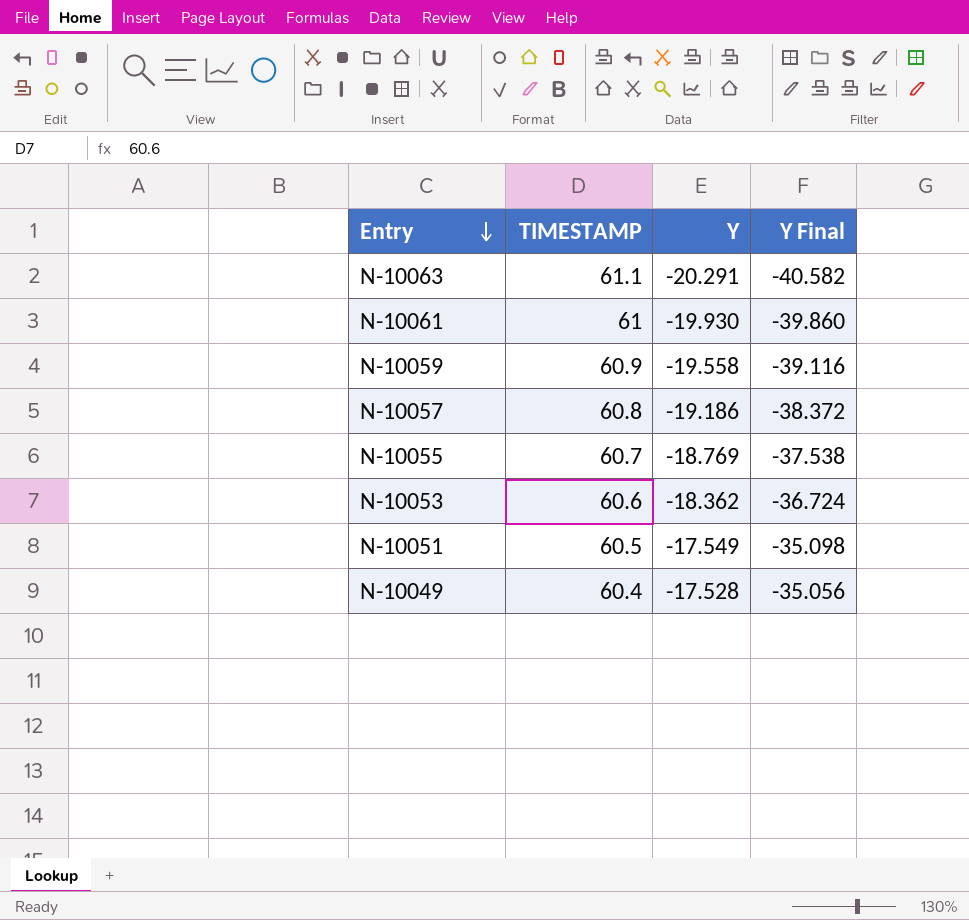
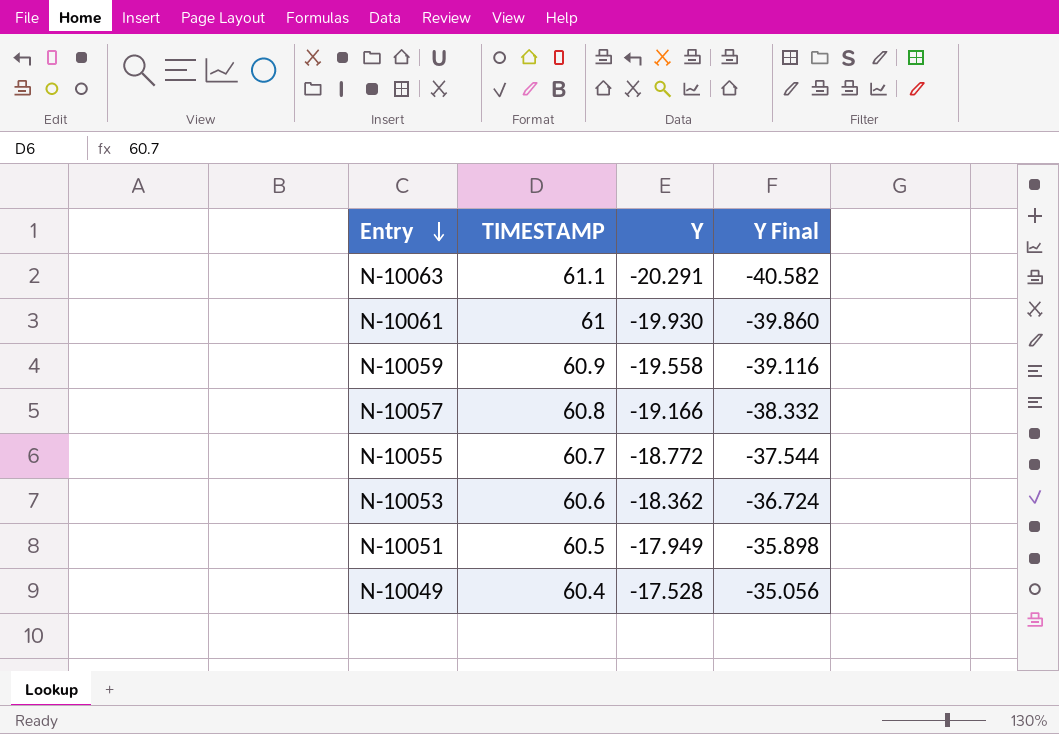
N-10057 | Y: -19.186 -> -19.166
N-10057 | Y Final: -38.372 -> -38.332
N-10055 | Y: -18.769 -> -18.772
N-10055 | Y Final: -37.538 -> -37.544
N-10051 | Y: -17.549 -> -17.949
N-10051 | Y Final: -35.098 -> -35.898

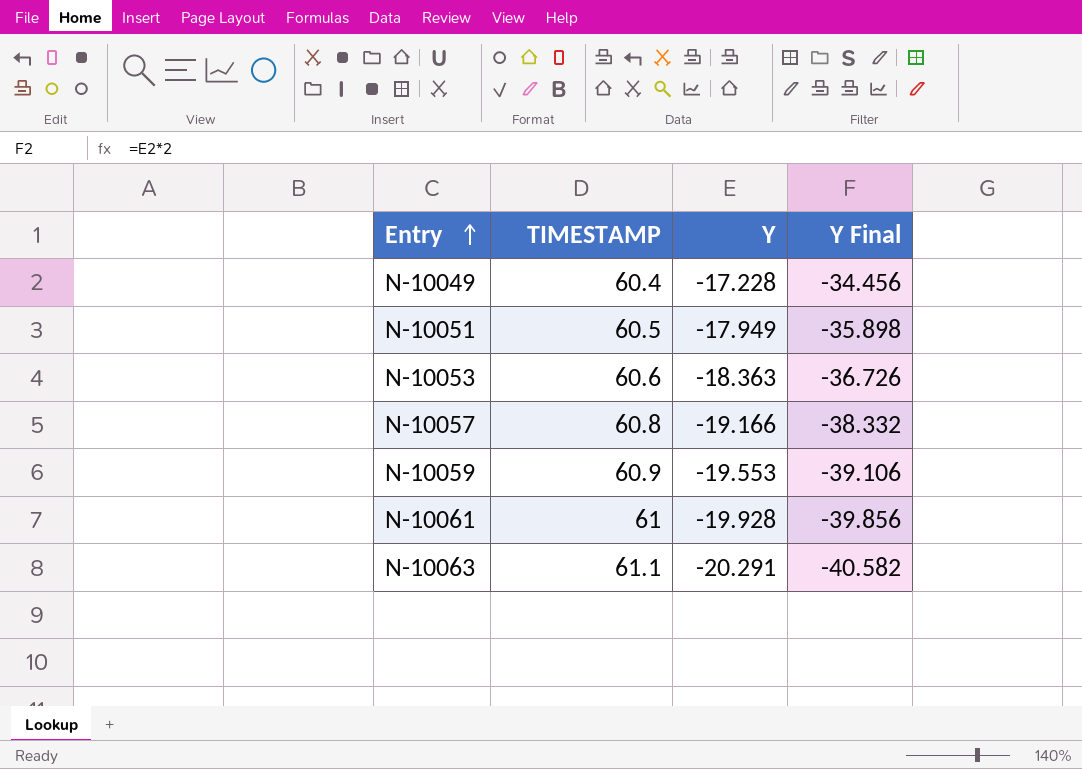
row order: Entry descending -> Entry ascending
row N-10055: 60.7 | -18.772 | -37.544 -> none
N-10049 | Y: -17.528 -> -17.228
N-10049 | Y Final: -35.056 -> -34.456
N-10053 | Y: -18.362 -> -18.363
N-10053 | Y Final: -36.724 -> -36.726
N-10059 | Y: -19.558 -> -19.553
N-10059 | Y Final: -39.116 -> -39.106
N-10061 | Y: -19.930 -> -19.928
N-10061 | Y Final: -39.860 -> -39.856

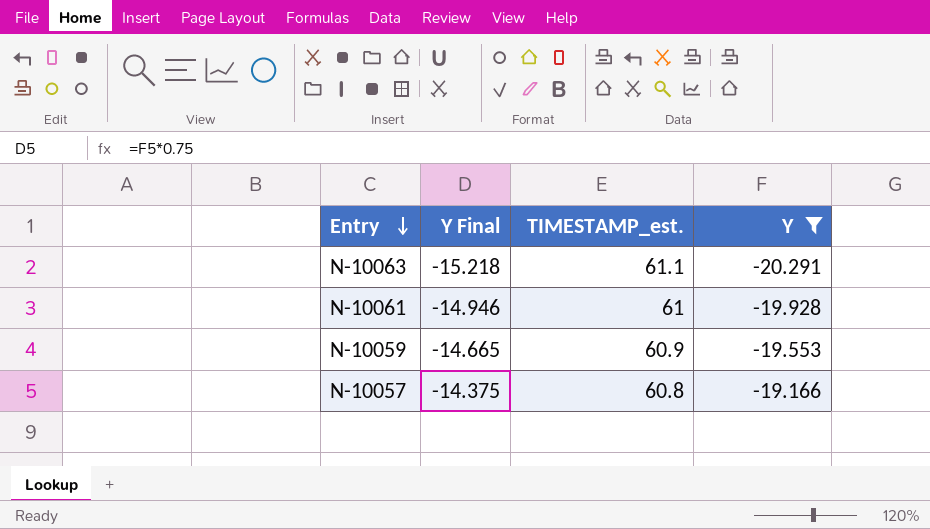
filter: none -> Y <= -19.166
row order: Entry ascending -> Entry descending
column Y Final | formula: [Y] * 2 -> [Y] * 0.75
column Y Final | position: 4 -> 2
column name: TIMESTAMP -> TIMESTAMP_est.

